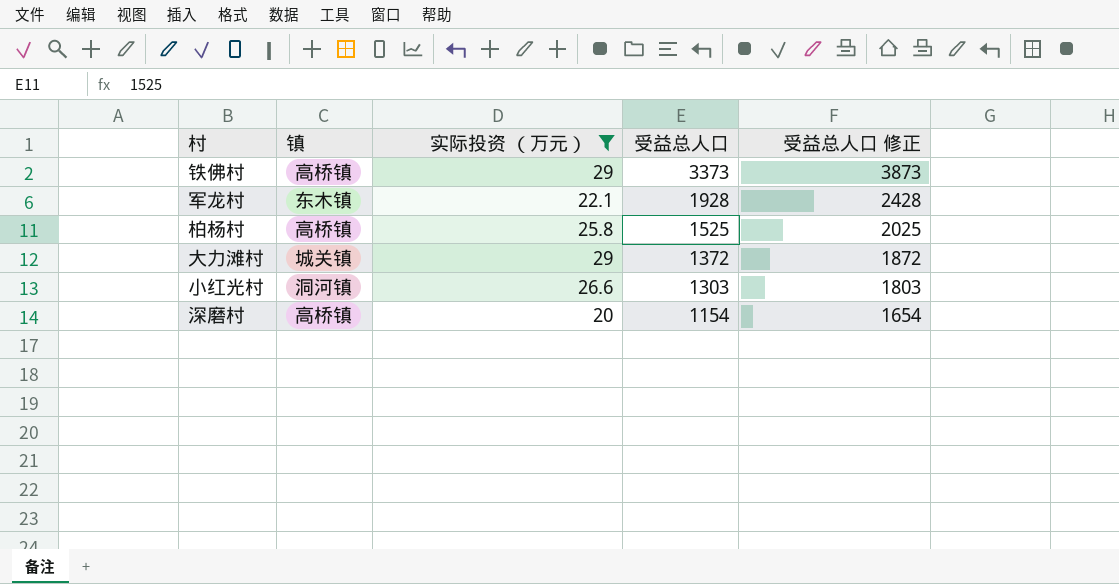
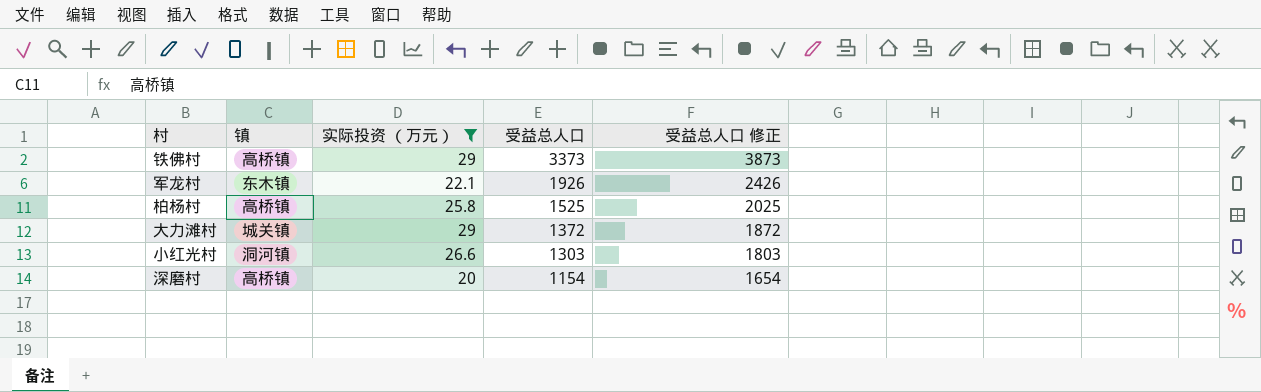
军龙村 | 受益总人口: 1928 -> 1926
军龙村 | 受益总人口 修正: 2428 -> 2426

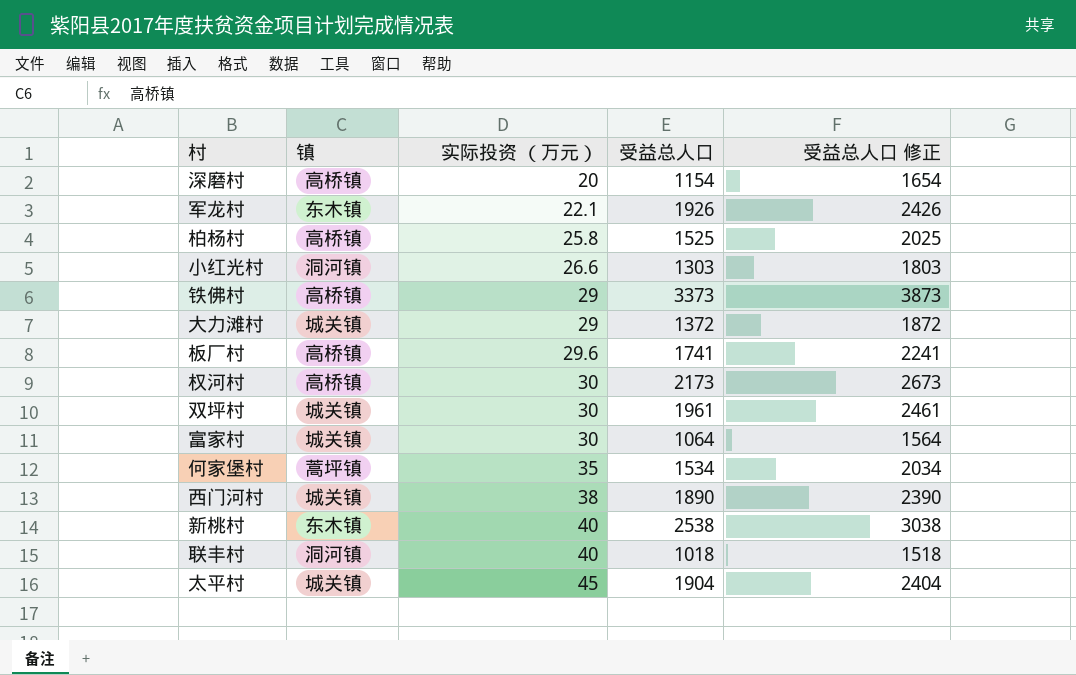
filter: 实际投资 （万元） <= 29 -> none
row order: 受益总人口 descending -> 实际投资 （万元） ascending

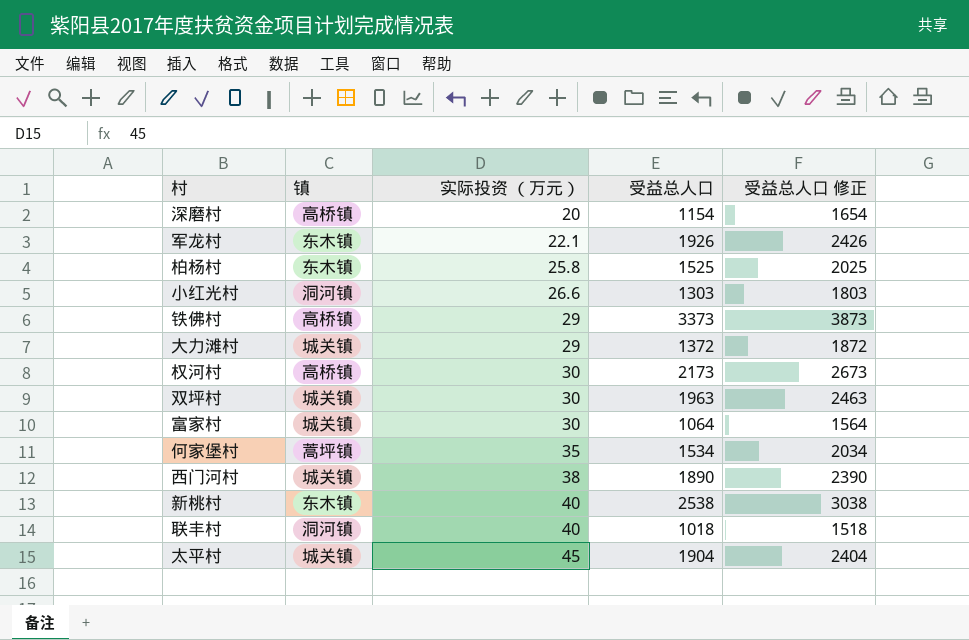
row 板厂村: 高桥镇 | 29.6 | 1741 | 2241 -> none
柏杨村 | 镇: 高桥镇 -> 东木镇
双坪村 | 受益总人口: 1961 -> 1963
双坪村 | 受益总人口 修正: 2461 -> 2463

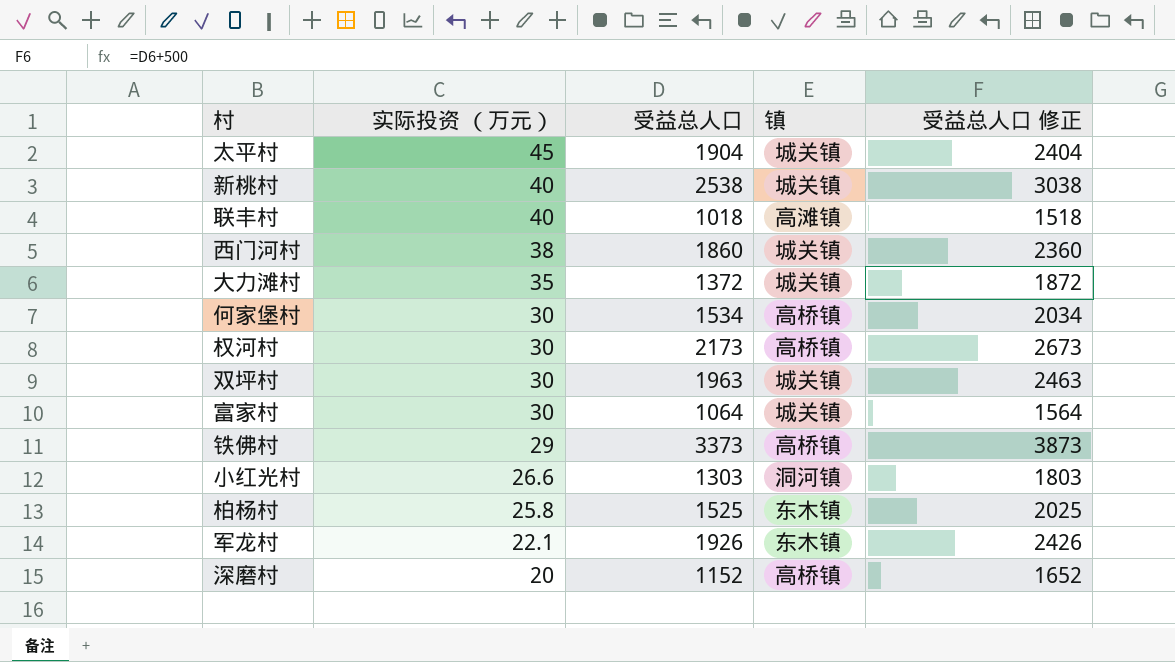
row order: 实际投资 （万元） ascending -> 实际投资 （万元） descending
column 镇 | position: 2 -> 4
新桃村 | 镇: 东木镇 -> 城关镇
联丰村 | 镇: 洞河镇 -> 高滩镇
西门河村 | 受益总人口: 1890 -> 1860
西门河村 | 受益总人口 修正: 2390 -> 2360
大力滩村 | 实际投资 （万元）: 29 -> 35
何家堡村 | 实际投资 （万元）: 35 -> 30
何家堡村 | 镇: 蒿坪镇 -> 高桥镇
深磨村 | 受益总人口: 1154 -> 1152
深磨村 | 受益总人口 修正: 1654 -> 1652

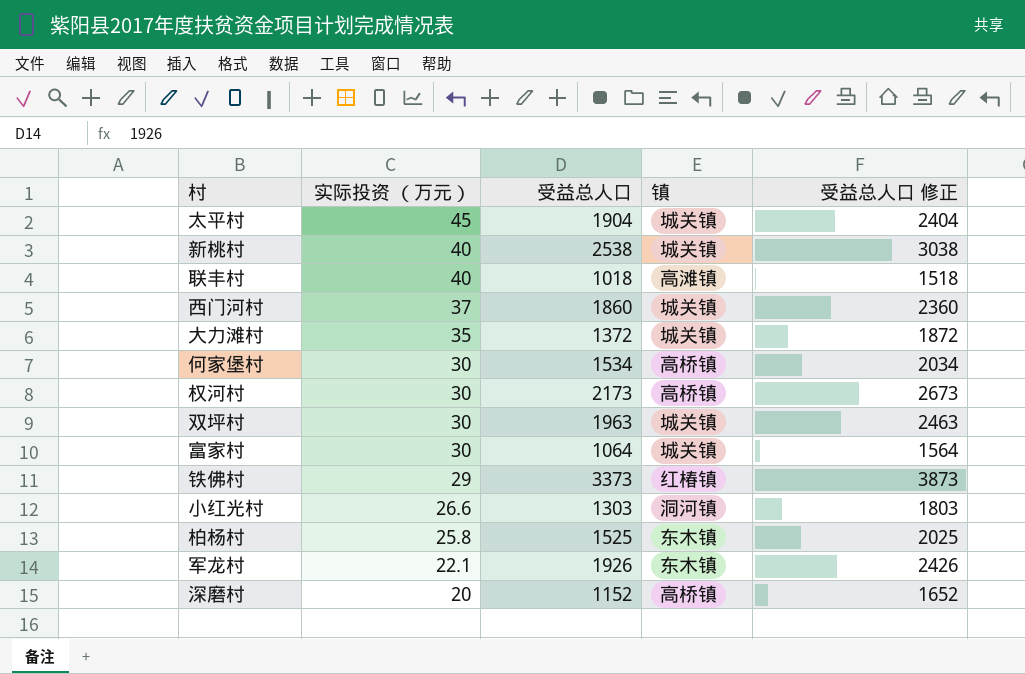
西门河村 | 实际投资 （万元）: 38 -> 37
铁佛村 | 镇: 高桥镇 -> 红椿镇

